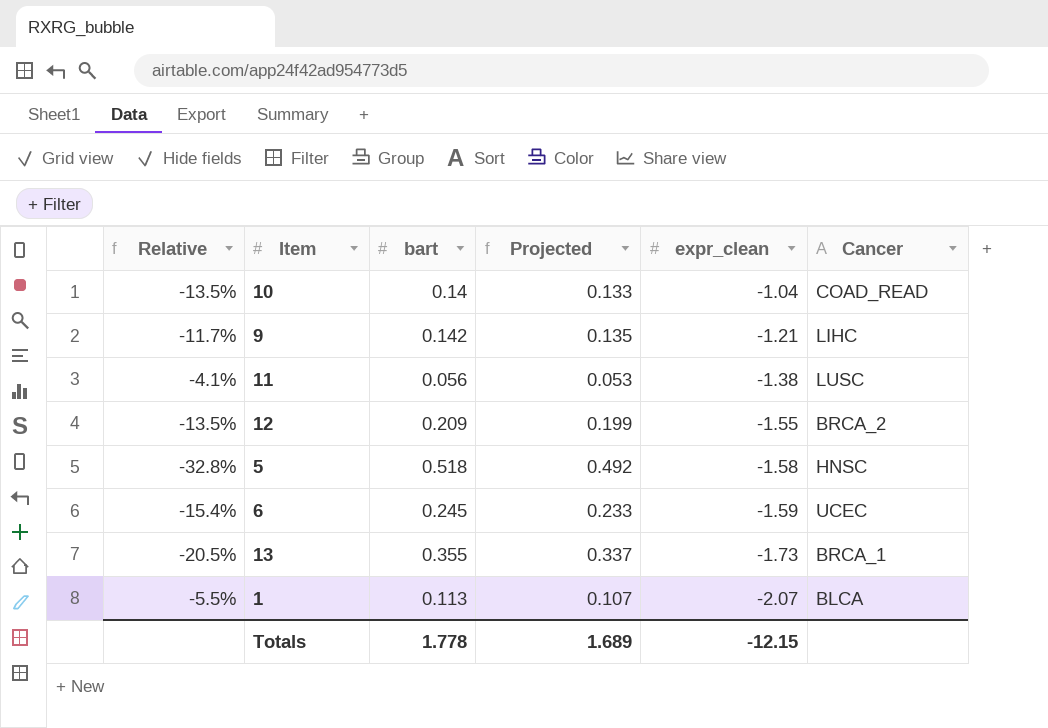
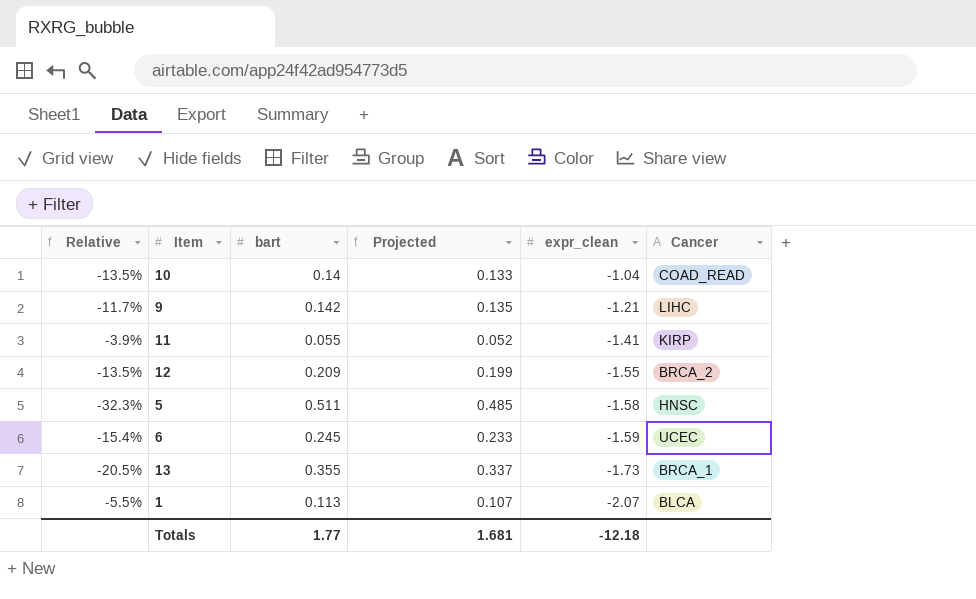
11 | Relative: -4.1% -> -3.9%
11 | bart: 0.056 -> 0.055
11 | Projected: 0.053 -> 0.052
11 | expr_clean: -1.38 -> -1.41
11 | Cancer: LUSC -> KIRP
5 | Relative: -32.8% -> -32.3%
5 | bart: 0.518 -> 0.511
5 | Projected: 0.492 -> 0.485
Totals | bart: 1.778 -> 1.77
Totals | Projected: 1.689 -> 1.681
Totals | expr_clean: -12.15 -> -12.18

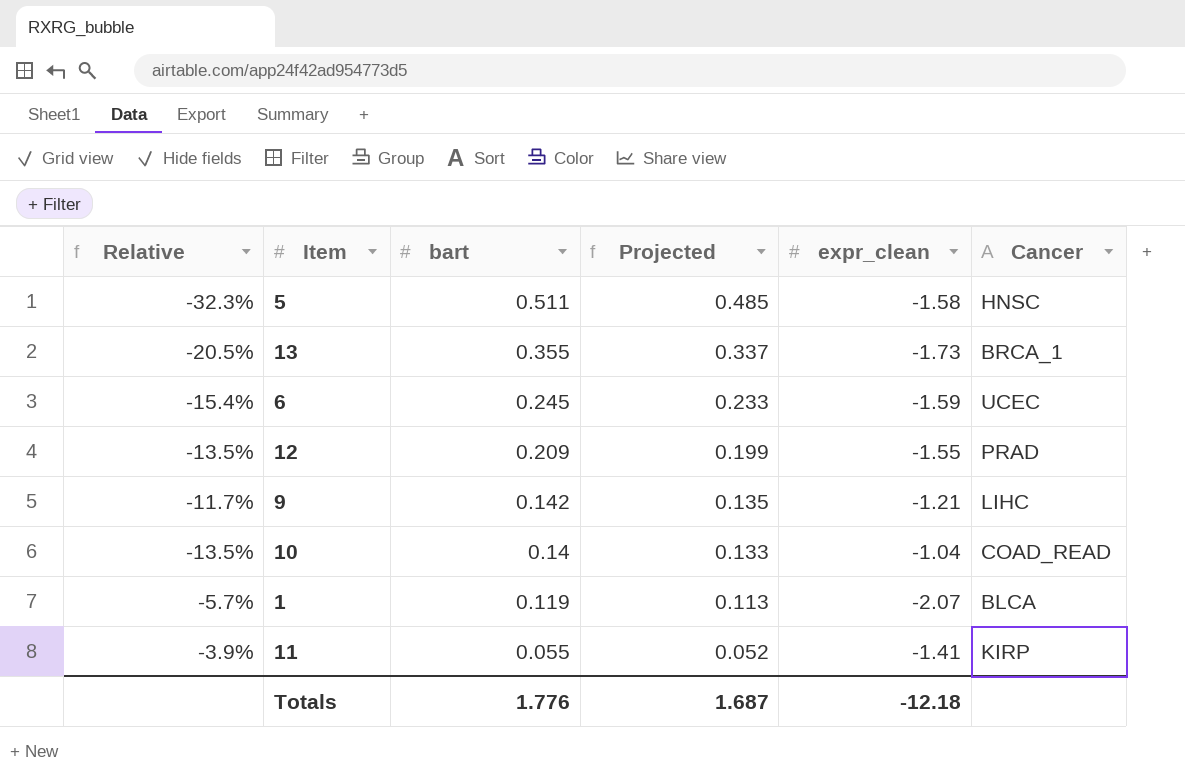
row order: expr_clean descending -> bart descending
12 | Cancer: BRCA_2 -> PRAD
1 | Relative: -5.5% -> -5.7%
1 | bart: 0.113 -> 0.119
1 | Projected: 0.107 -> 0.113
Totals | bart: 1.77 -> 1.776
Totals | Projected: 1.681 -> 1.687

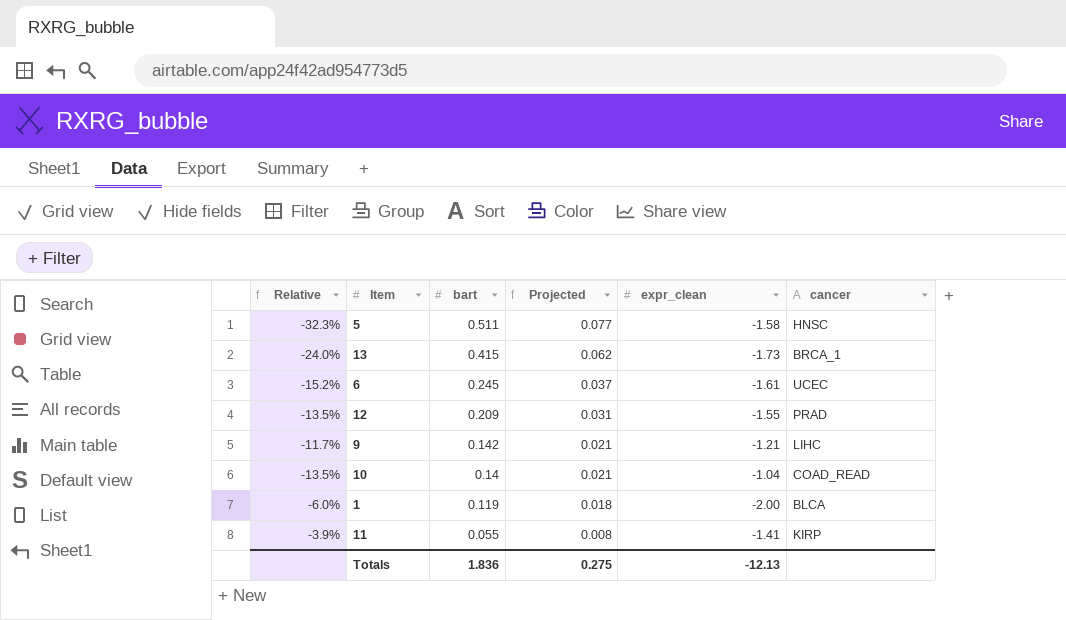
column Projected | formula: [bart] * 0.95 -> [bart] * 0.15
column name: Cancer -> cancer
13 | Relative: -20.5% -> -24.0%
13 | bart: 0.355 -> 0.415
6 | Relative: -15.4% -> -15.2%
6 | expr_clean: -1.59 -> -1.61
1 | Relative: -5.7% -> -6.0%
1 | expr_clean: -2.07 -> -2.00
Totals | bart: 1.776 -> 1.836
Totals | Projected: 1.687 -> 0.275
Totals | expr_clean: -12.18 -> -12.13

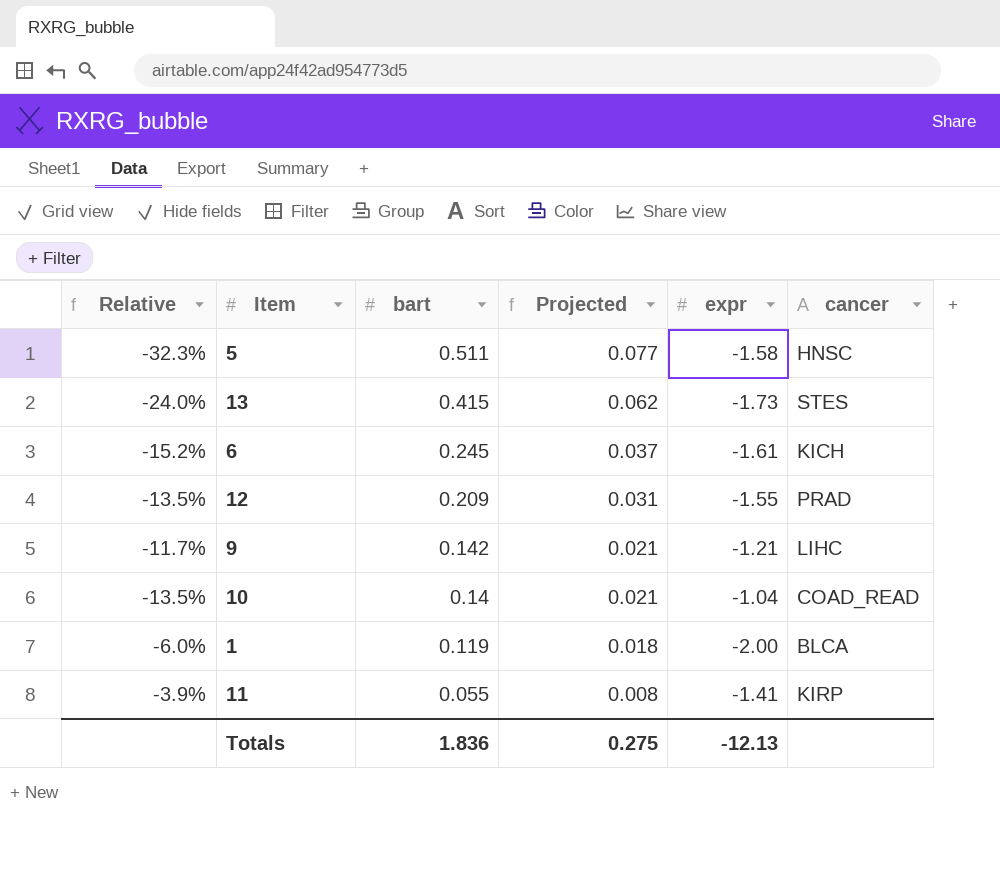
column name: expr_clean -> expr
13 | cancer: BRCA_1 -> STES
6 | cancer: UCEC -> KICH

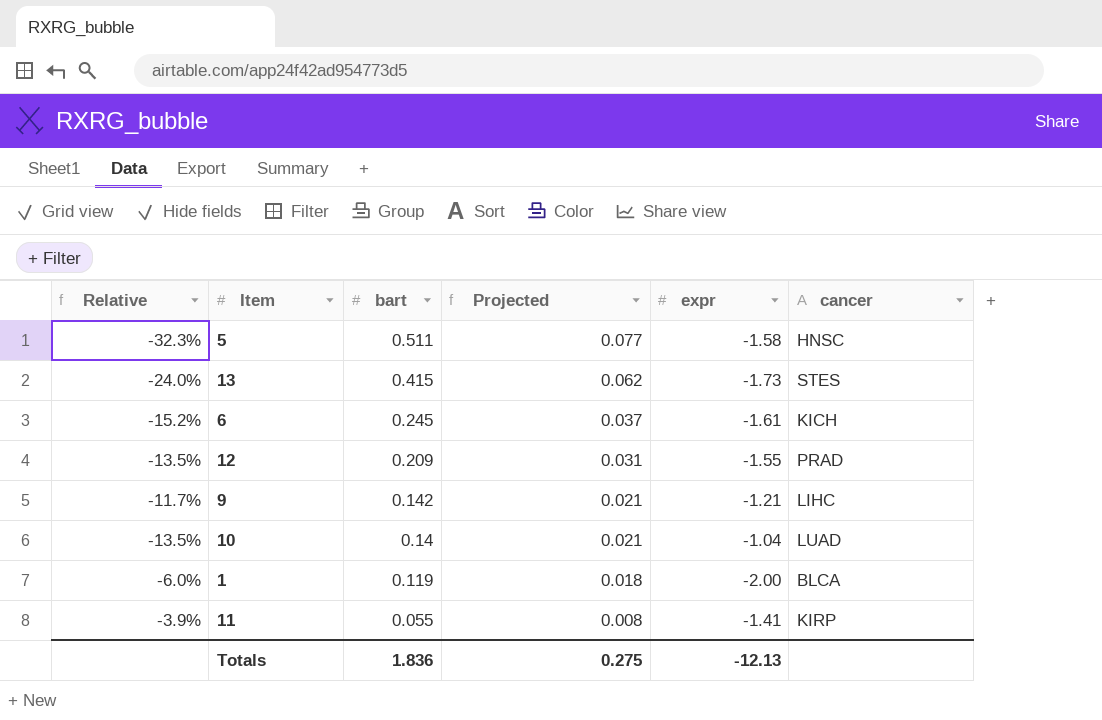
10 | cancer: COAD_READ -> LUAD

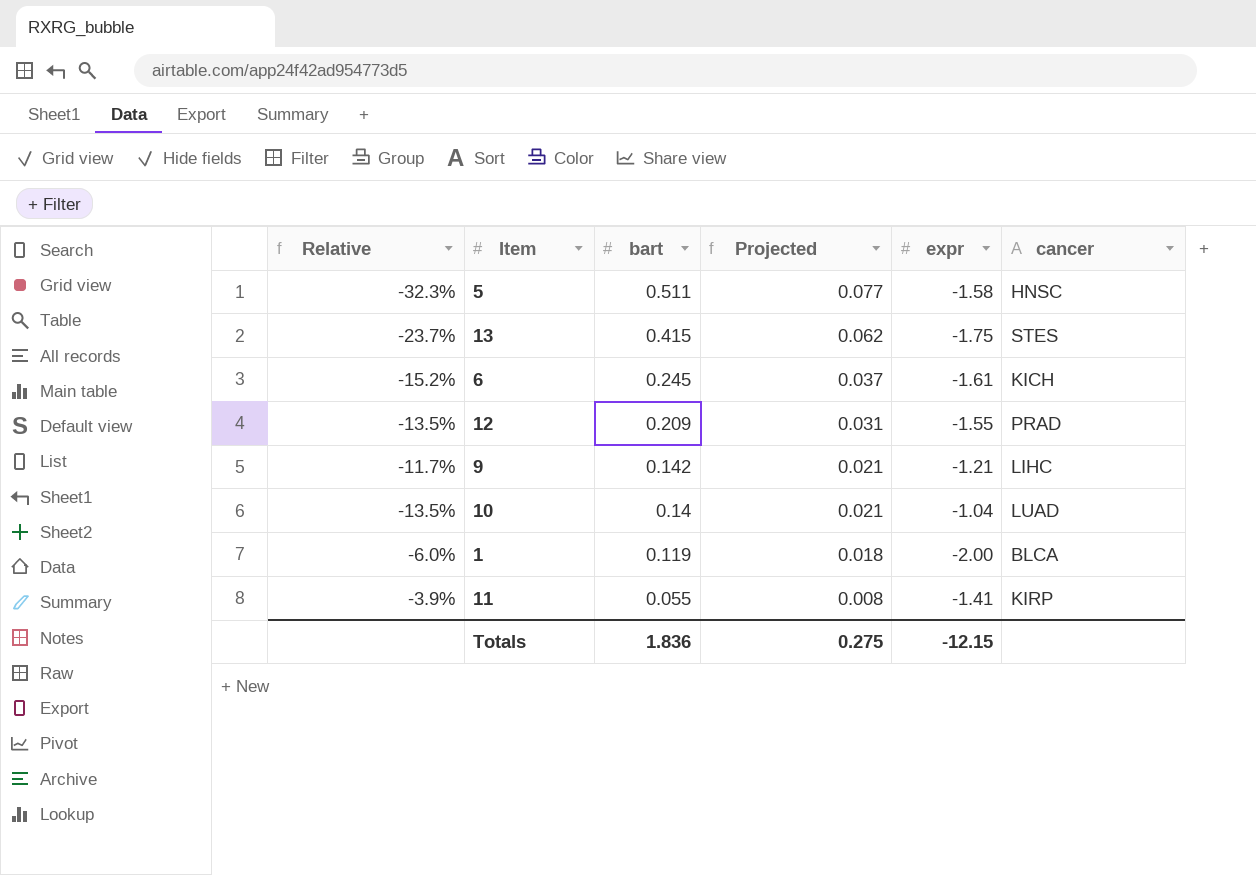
13 | Relative: -24.0% -> -23.7%
13 | expr: -1.73 -> -1.75
Totals | expr: -12.13 -> -12.15

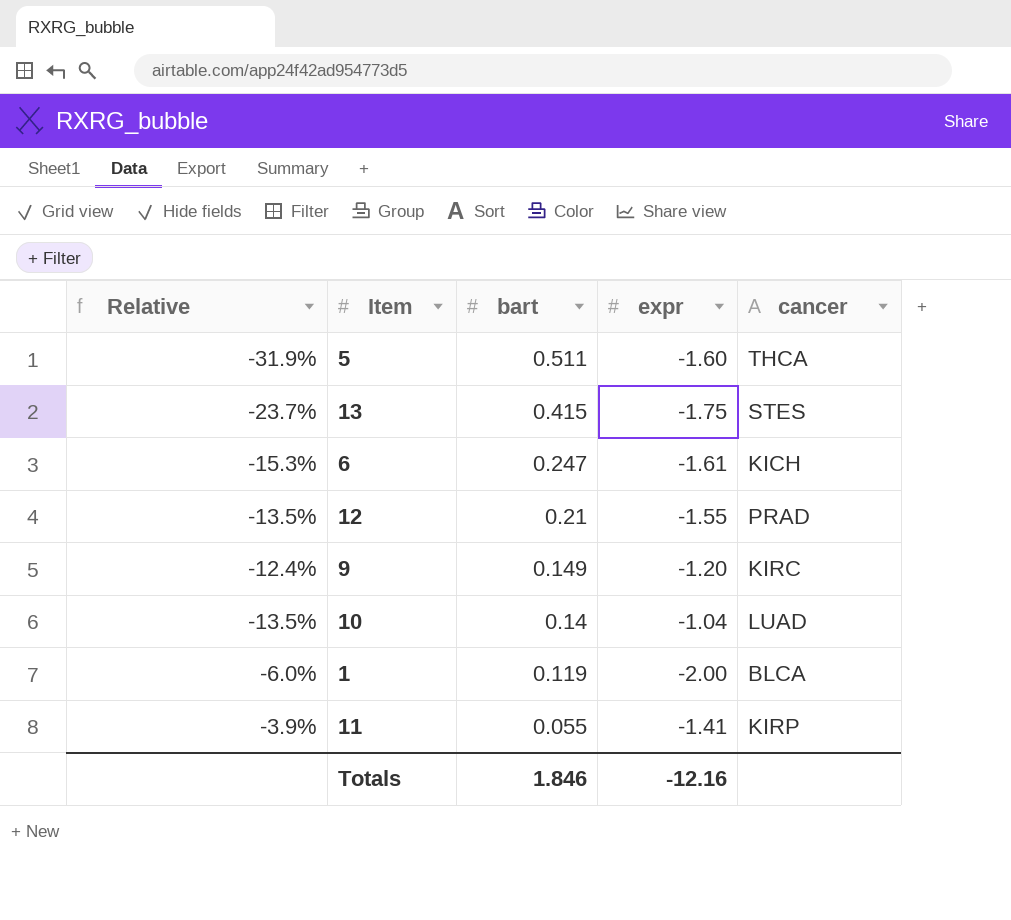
column Projected | formula: [bart] * 0.15 -> none
5 | Relative: -32.3% -> -31.9%
5 | expr: -1.58 -> -1.60
5 | cancer: HNSC -> THCA
6 | Relative: -15.2% -> -15.3%
6 | bart: 0.245 -> 0.247
12 | bart: 0.209 -> 0.21
9 | Relative: -11.7% -> -12.4%
9 | bart: 0.142 -> 0.149
9 | expr: -1.21 -> -1.20
9 | cancer: LIHC -> KIRC
Totals | bart: 1.836 -> 1.846
Totals | expr: -12.15 -> -12.16

